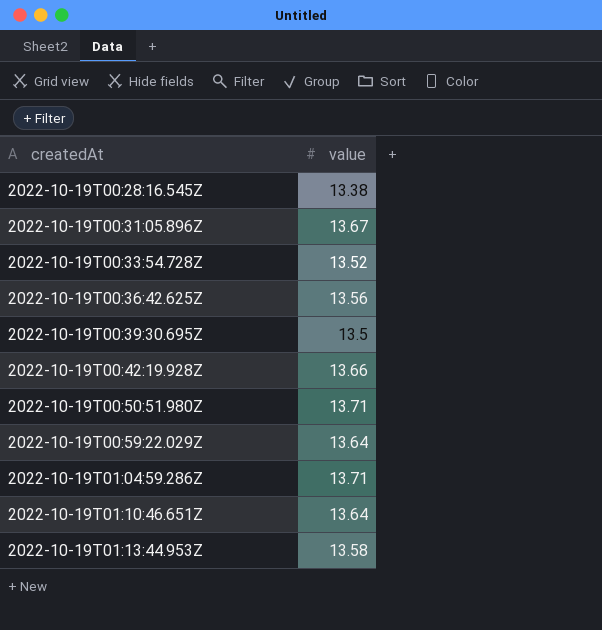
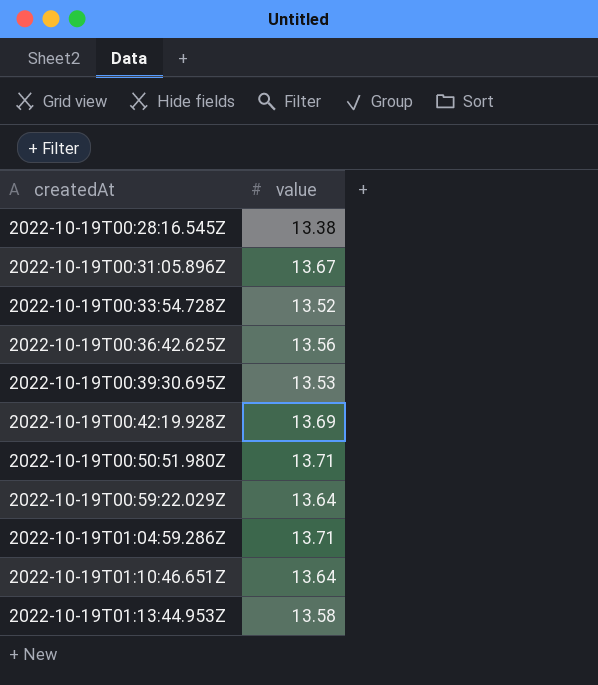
2022-10-19T00:39:30.695Z | value: 13.5 -> 13.53
2022-10-19T00:42:19.928Z | value: 13.66 -> 13.69

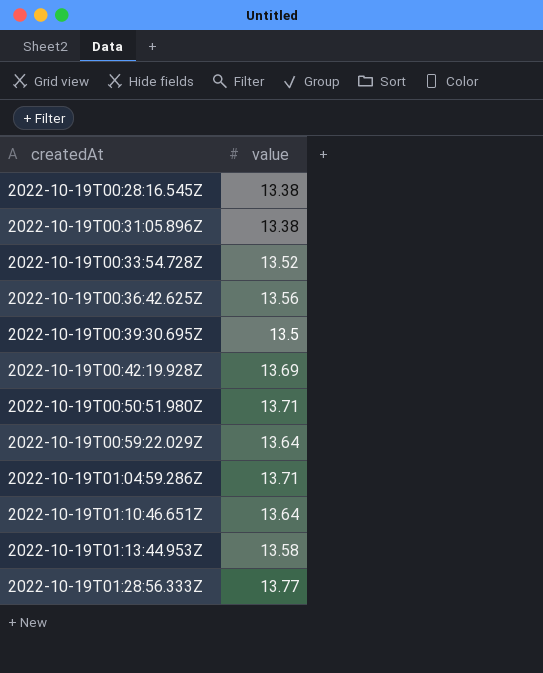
2022-10-19T00:31:05.896Z | value: 13.67 -> 13.38
2022-10-19T00:39:30.695Z | value: 13.53 -> 13.5
row 2022-10-19T01:28:56.333Z: none -> 13.77

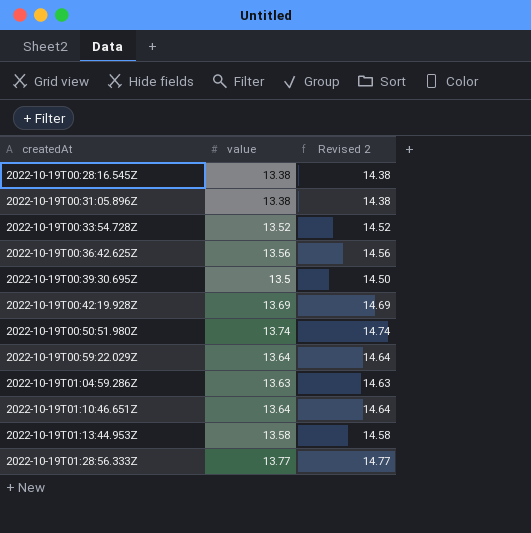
column Revised 2 | formula: none -> [value] + 1
2022-10-19T00:50:51.980Z | value: 13.71 -> 13.74
2022-10-19T01:04:59.286Z | value: 13.71 -> 13.63

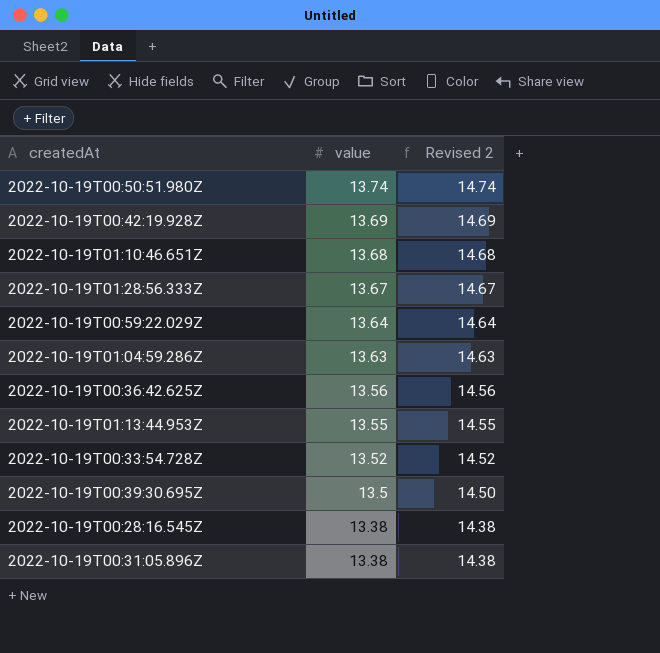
row order: createdAt ascending -> value descending
2022-10-19T01:10:46.651Z | value: 13.64 -> 13.68
2022-10-19T01:10:46.651Z | Revised 2: 14.64 -> 14.68
2022-10-19T01:28:56.333Z | value: 13.77 -> 13.67
2022-10-19T01:28:56.333Z | Revised 2: 14.77 -> 14.67
2022-10-19T01:13:44.953Z | value: 13.58 -> 13.55
2022-10-19T01:13:44.953Z | Revised 2: 14.58 -> 14.55

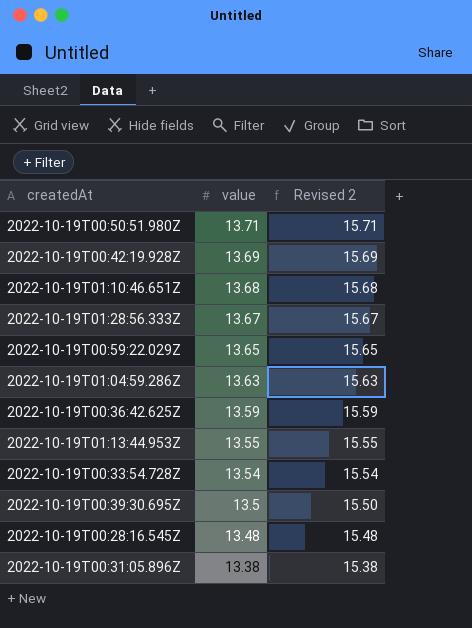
column Revised 2 | formula: [value] + 1 -> [value] + 2
2022-10-19T00:50:51.980Z | value: 13.74 -> 13.71
2022-10-19T00:59:22.029Z | value: 13.64 -> 13.65
2022-10-19T00:36:42.625Z | value: 13.56 -> 13.59
2022-10-19T00:33:54.728Z | value: 13.52 -> 13.54
2022-10-19T00:28:16.545Z | value: 13.38 -> 13.48

